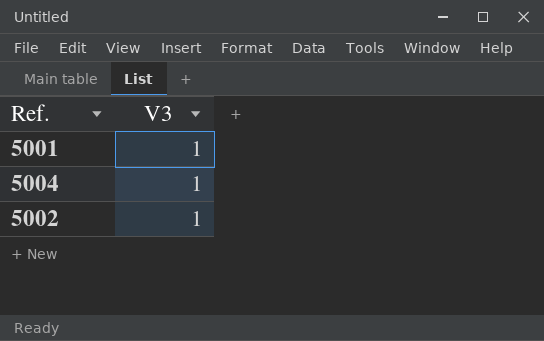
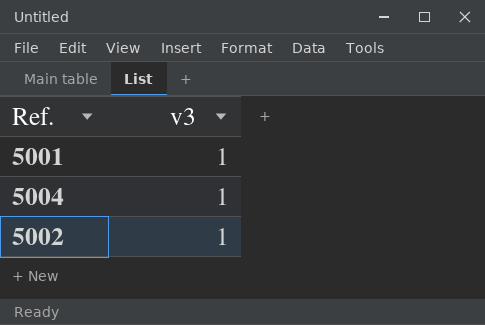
column name: V3 -> v3

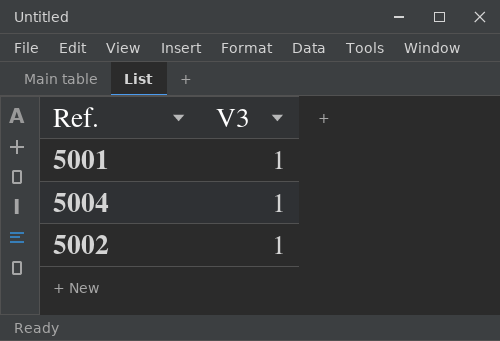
column name: v3 -> V3

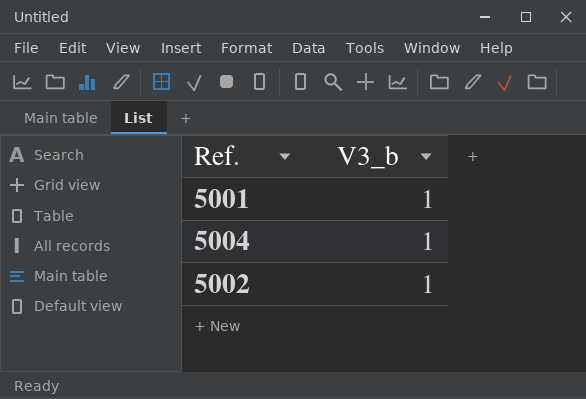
column name: V3 -> V3_b

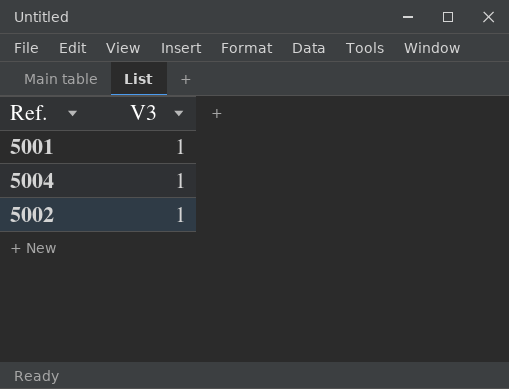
column name: V3_b -> V3

